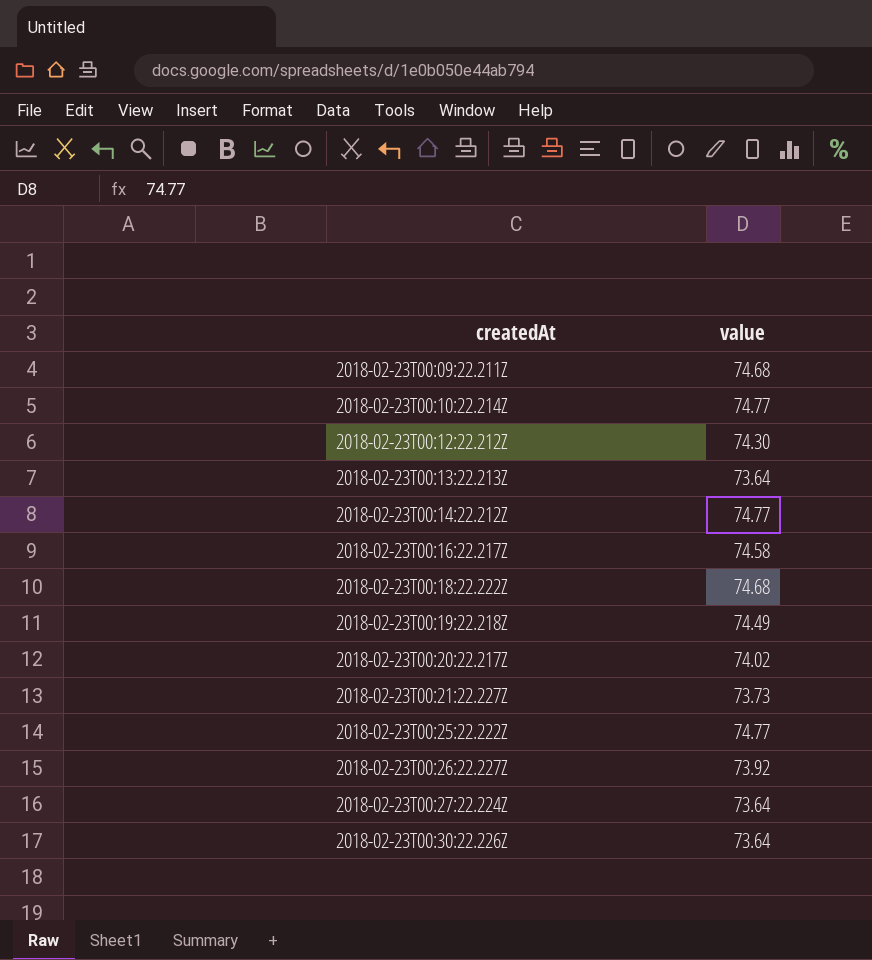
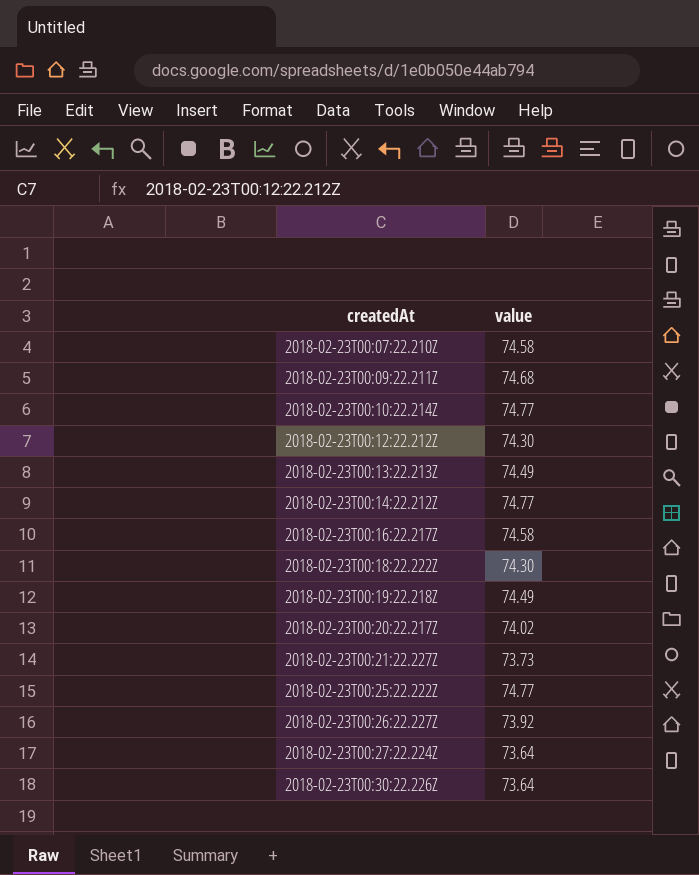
row 2018-02-23T00:07:22.210Z: none -> 74.58
2018-02-23T00:13:22.213Z | value: 73.64 -> 74.49
2018-02-23T00:18:22.222Z | value: 74.68 -> 74.30

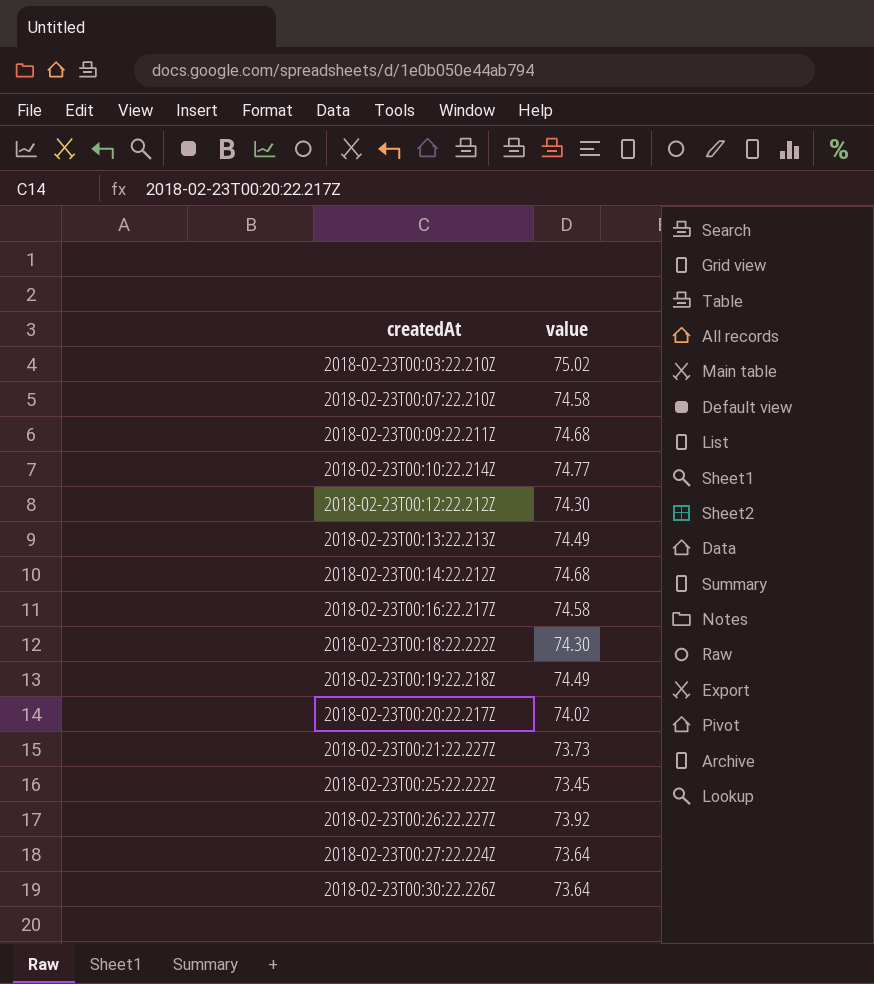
row 2018-02-23T00:03:22.210Z: none -> 75.02
2018-02-23T00:14:22.212Z | value: 74.77 -> 74.68
2018-02-23T00:25:22.222Z | value: 74.77 -> 73.45

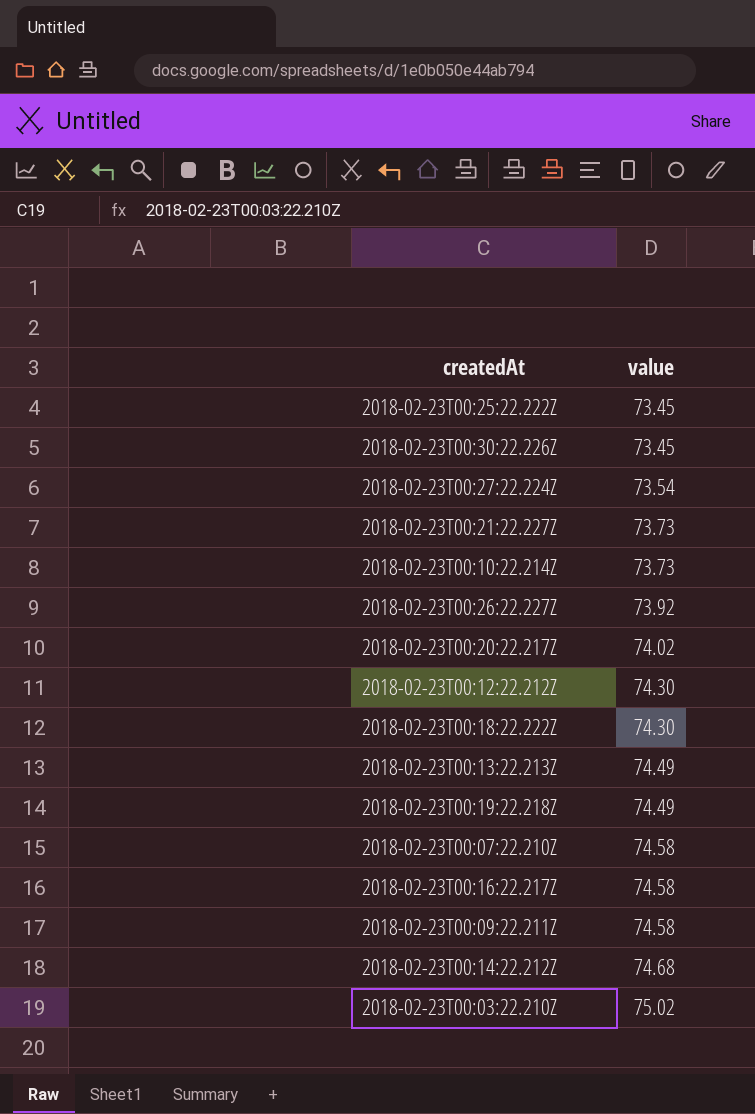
row order: createdAt ascending -> value ascending
2018-02-23T00:30:22.226Z | value: 73.64 -> 73.45
2018-02-23T00:27:22.224Z | value: 73.64 -> 73.54
2018-02-23T00:10:22.214Z | value: 74.77 -> 73.73
2018-02-23T00:09:22.211Z | value: 74.68 -> 74.58

